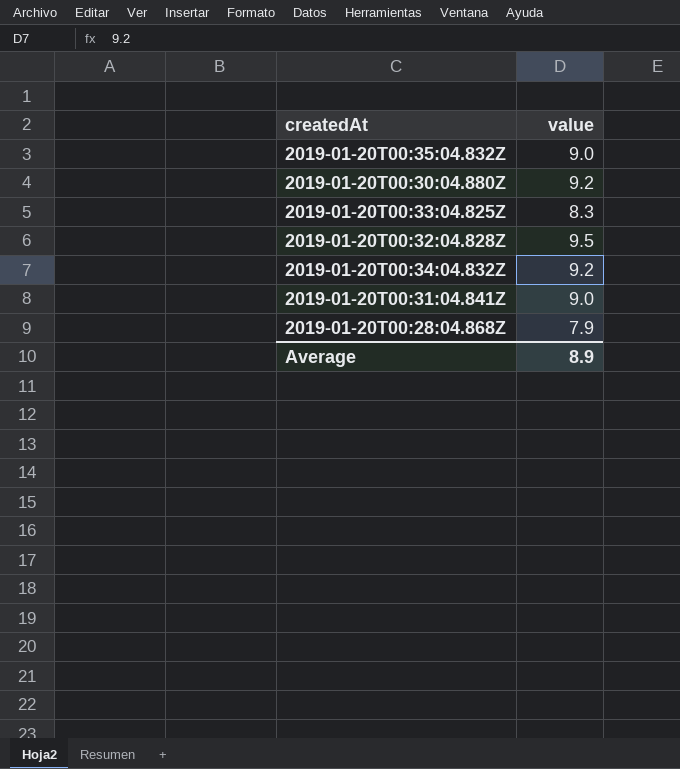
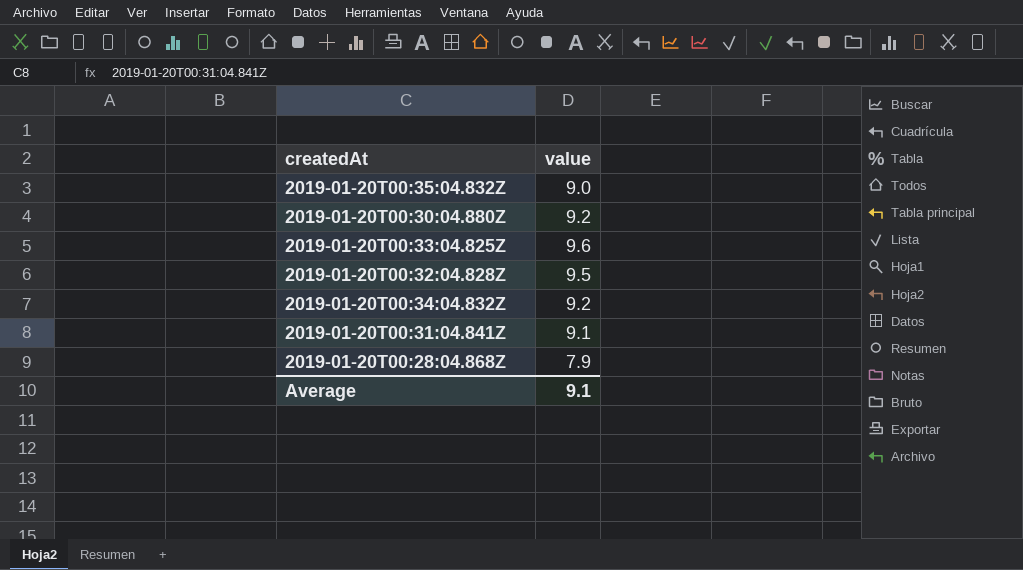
2019-01-20T00:33:04.825Z | value: 8.3 -> 9.6
2019-01-20T00:31:04.841Z | value: 9.0 -> 9.1
Average | value: 8.9 -> 9.1

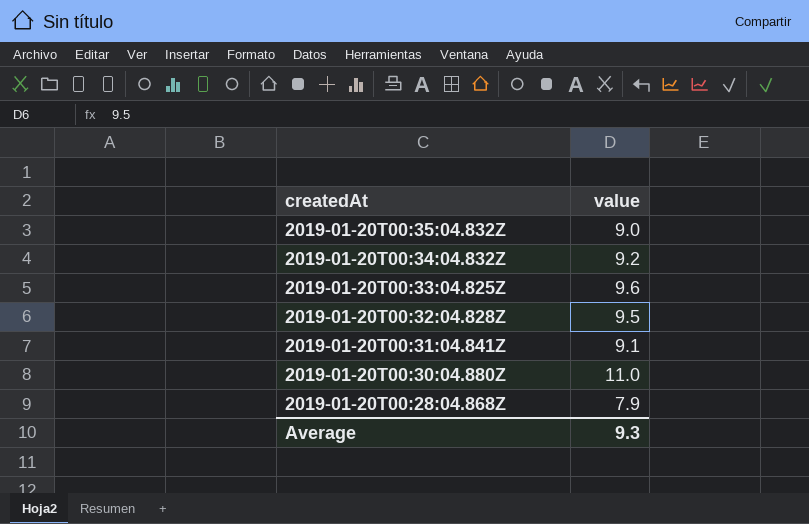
row order: none -> createdAt descending
2019-01-20T00:30:04.880Z | value: 9.2 -> 11.0
Average | value: 9.1 -> 9.3

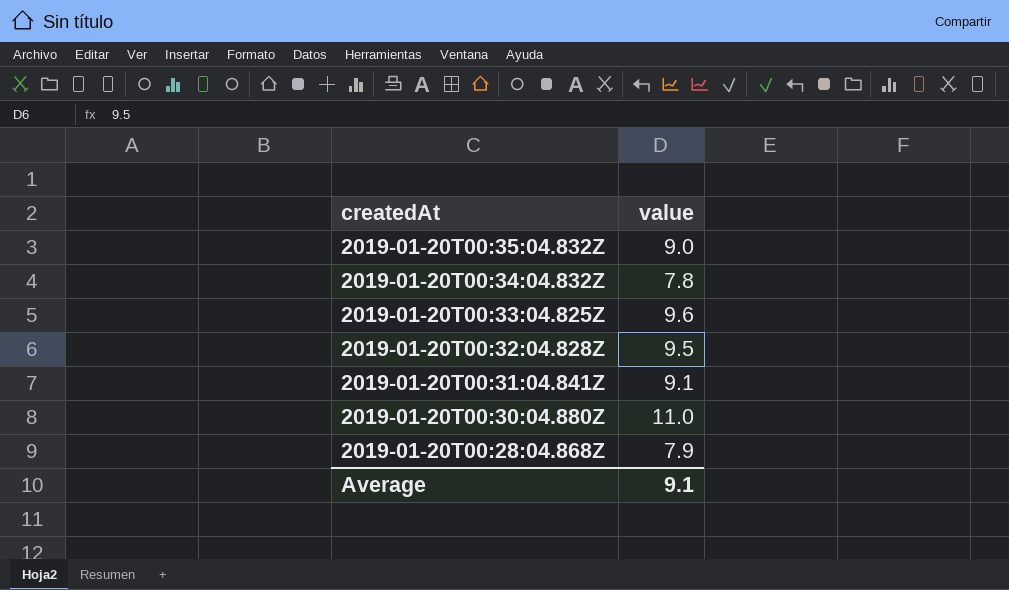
2019-01-20T00:34:04.832Z | value: 9.2 -> 7.8
Average | value: 9.3 -> 9.1

